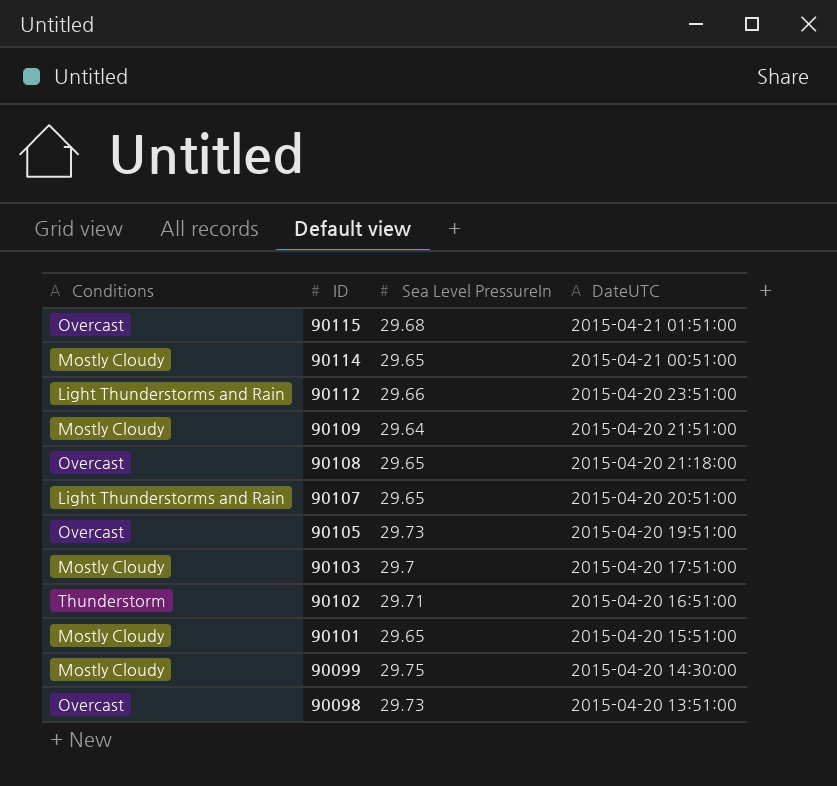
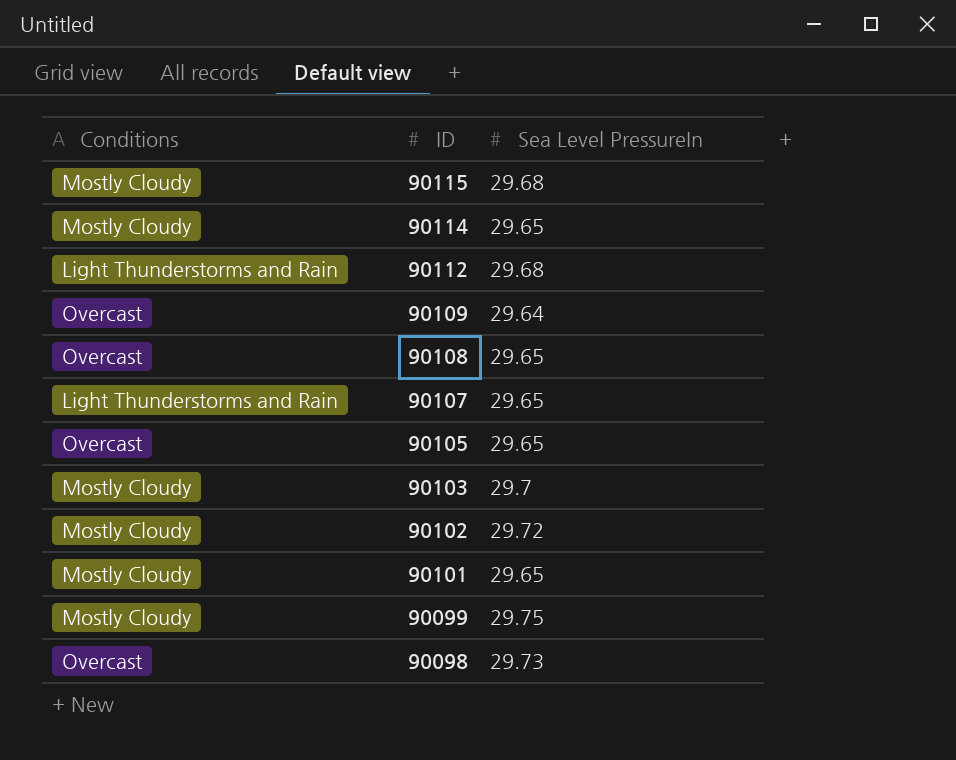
column DateUTC | position: 4 -> none
90115 | Conditions: Overcast -> Mostly Cloudy
90112 | Sea Level PressureIn: 29.66 -> 29.68
90109 | Conditions: Mostly Cloudy -> Overcast
90105 | Sea Level PressureIn: 29.73 -> 29.65
90102 | Conditions: Thunderstorm -> Mostly Cloudy
90102 | Sea Level PressureIn: 29.71 -> 29.72

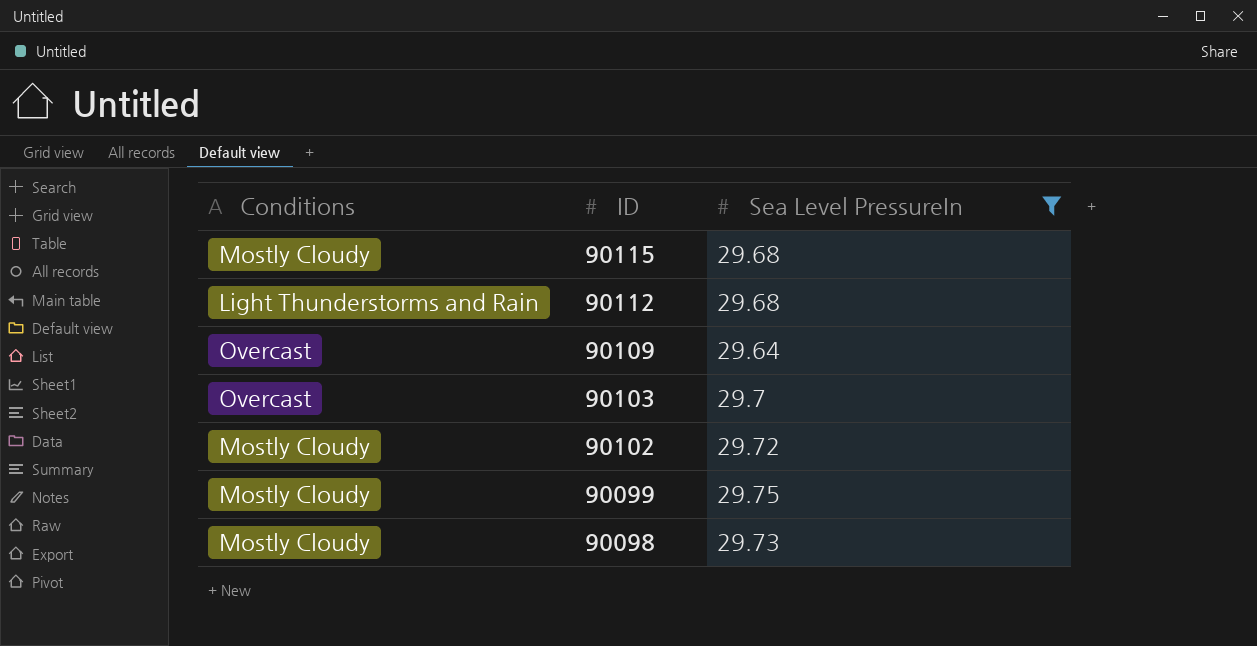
filter: none -> Sea Level PressureIn != 29.65
90103 | Conditions: Mostly Cloudy -> Overcast
90098 | Conditions: Overcast -> Mostly Cloudy

